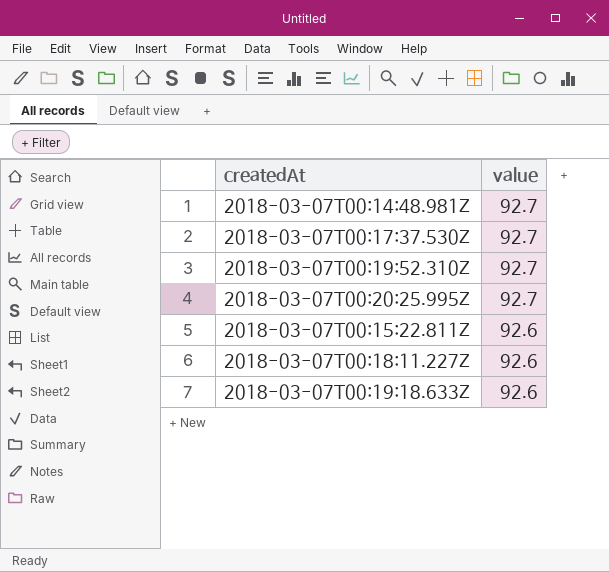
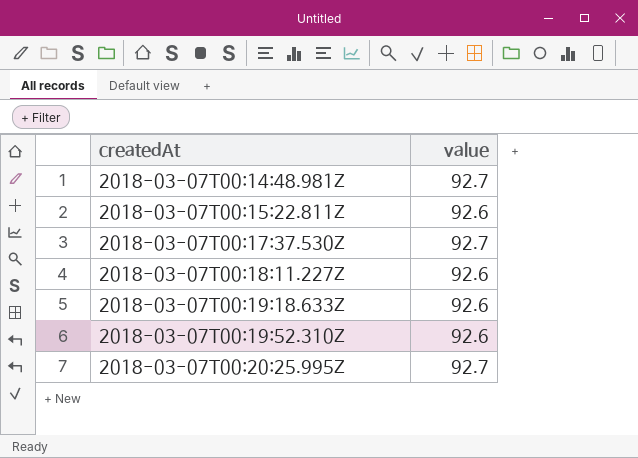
row order: value descending -> createdAt ascending
2018-03-07T00:19:52.310Z | value: 92.7 -> 92.6

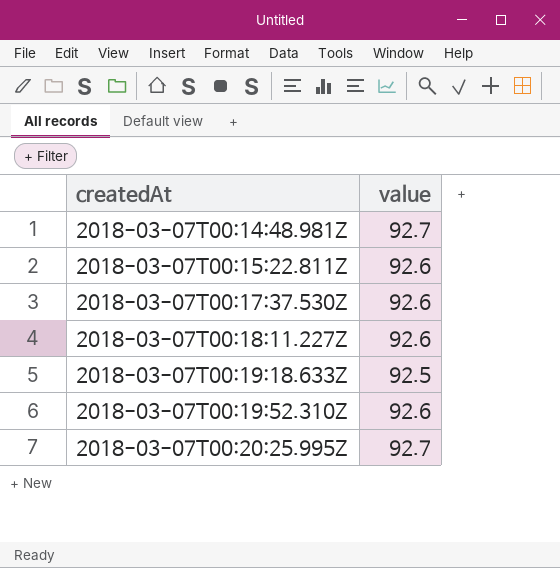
2018-03-07T00:17:37.530Z | value: 92.7 -> 92.6
2018-03-07T00:19:18.633Z | value: 92.6 -> 92.5

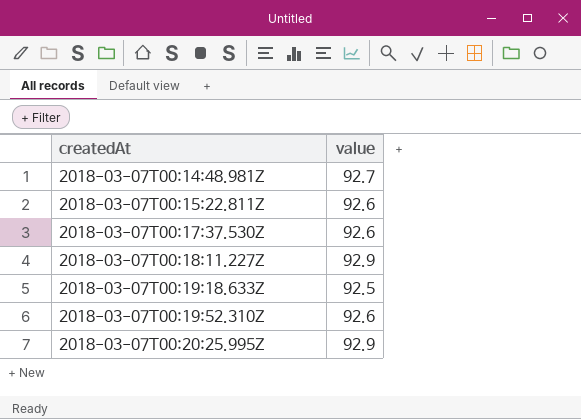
2018-03-07T00:18:11.227Z | value: 92.6 -> 92.9
2018-03-07T00:20:25.995Z | value: 92.7 -> 92.9

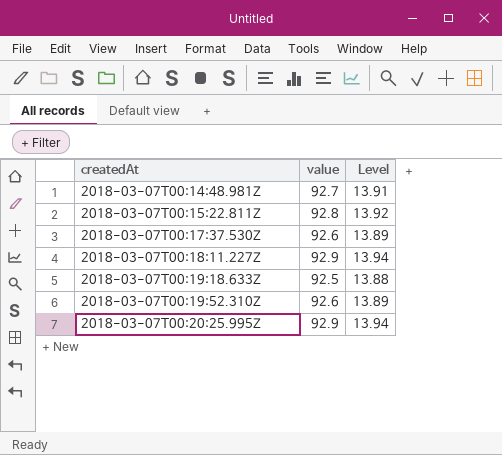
column Level | formula: none -> [value] * 0.15
2018-03-07T00:15:22.811Z | value: 92.6 -> 92.8

